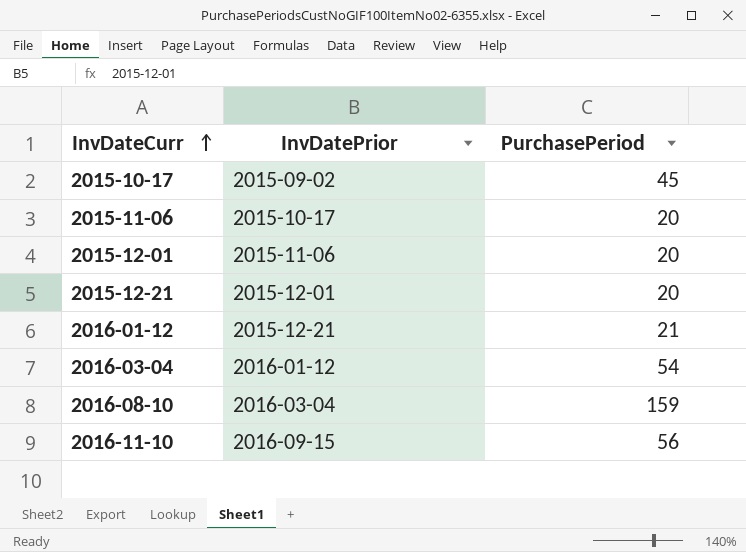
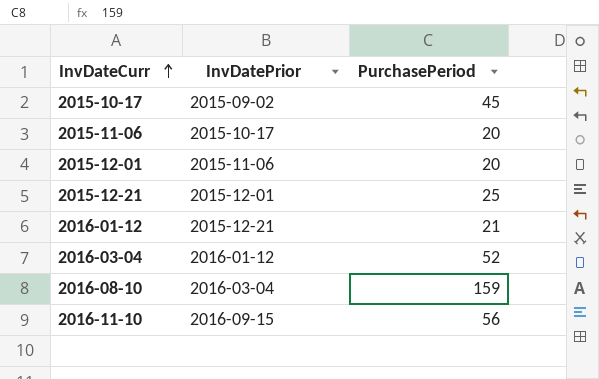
2015-12-21 | PurchasePeriod: 20 -> 25
2016-03-04 | PurchasePeriod: 54 -> 52

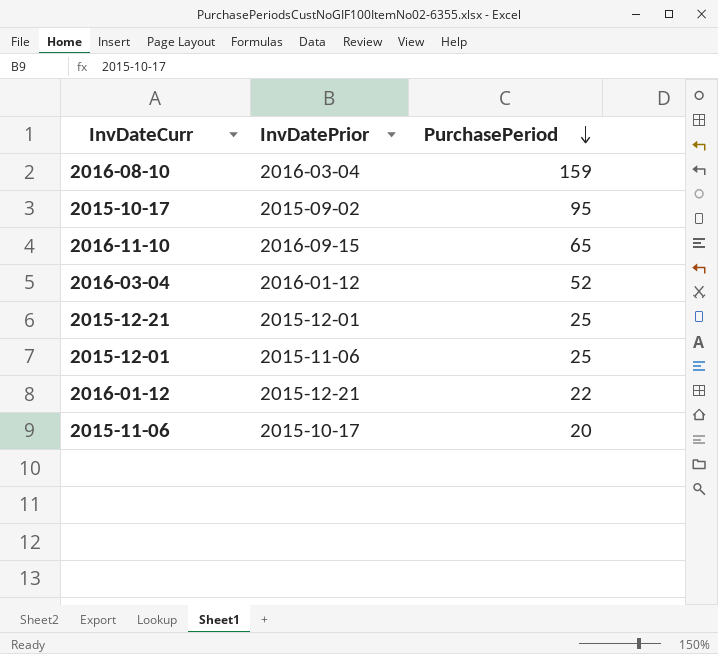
row order: InvDateCurr ascending -> PurchasePeriod descending
2015-10-17 | PurchasePeriod: 45 -> 95
2016-11-10 | PurchasePeriod: 56 -> 65
2015-12-01 | PurchasePeriod: 20 -> 25
2016-01-12 | PurchasePeriod: 21 -> 22

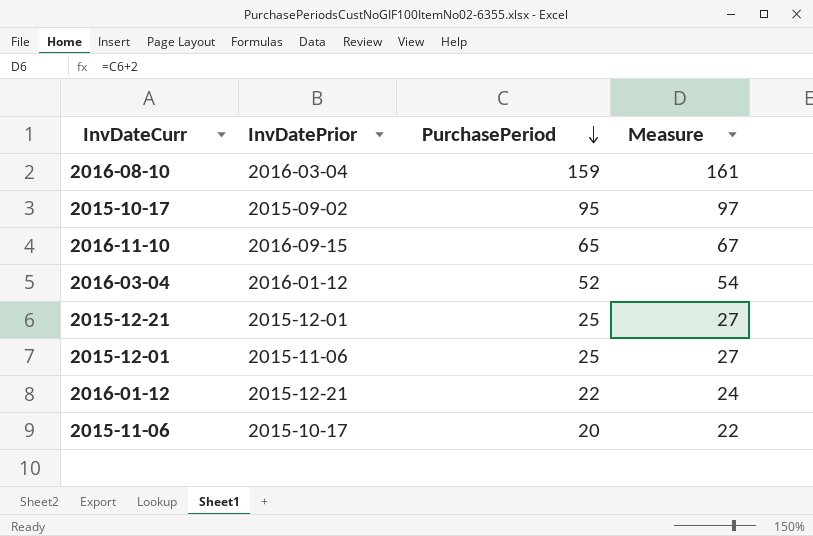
column Measure | formula: none -> [PurchasePeriod] + 2

